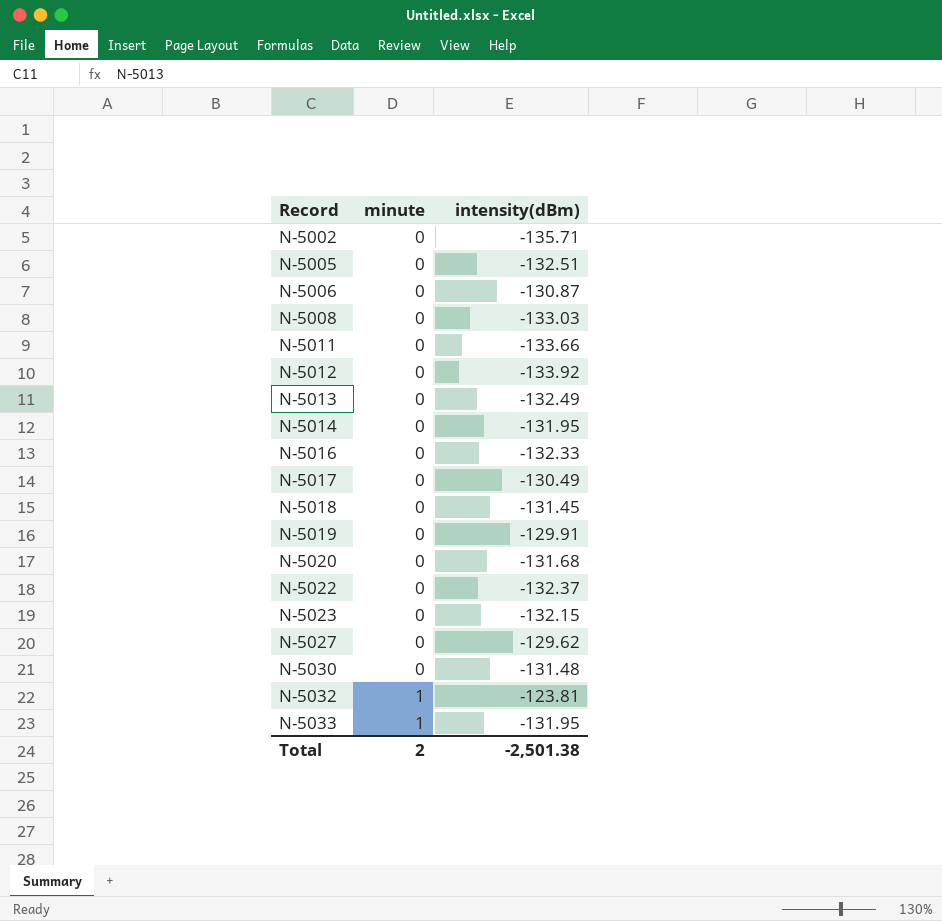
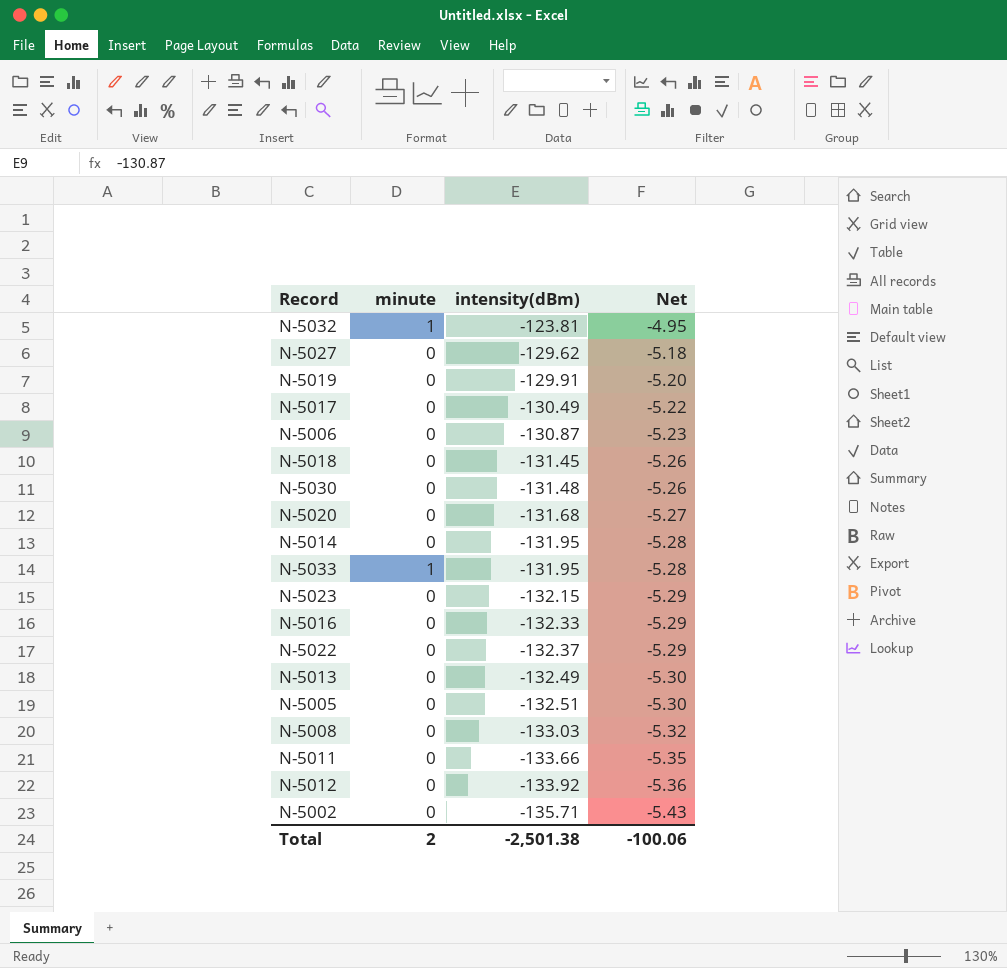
row order: Record ascending -> intensity(dBm) descending
column Net | formula: none -> [intensity(dBm)] * 0.04

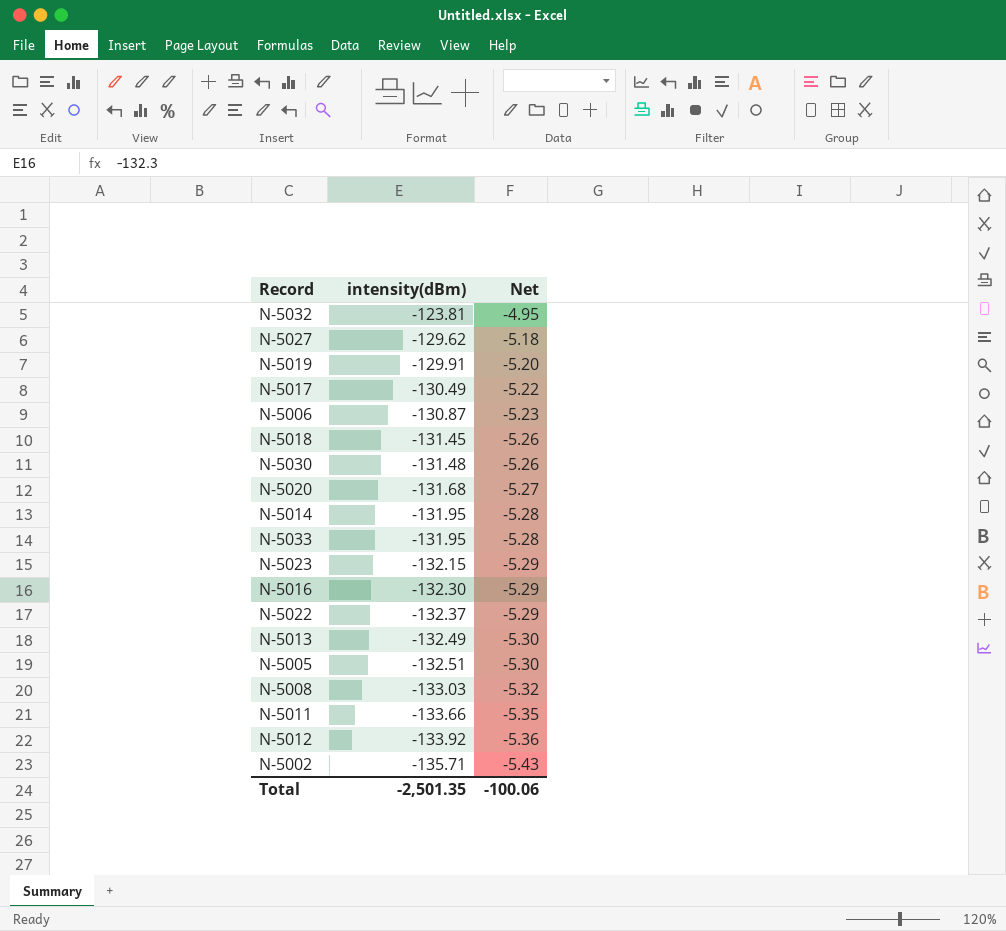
column minute | position: 2 -> none
N-5016 | intensity(dBm): -132.33 -> -132.30
Total | intensity(dBm): -2,501.38 -> -2,501.35

